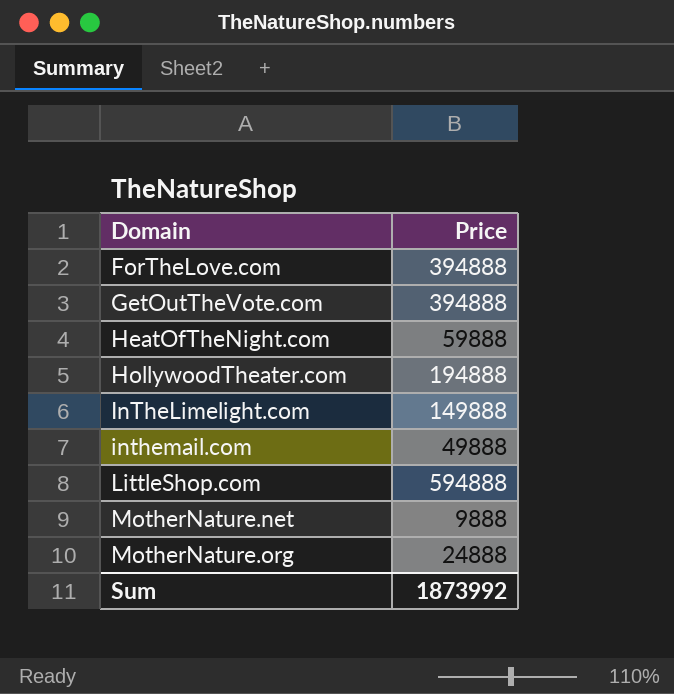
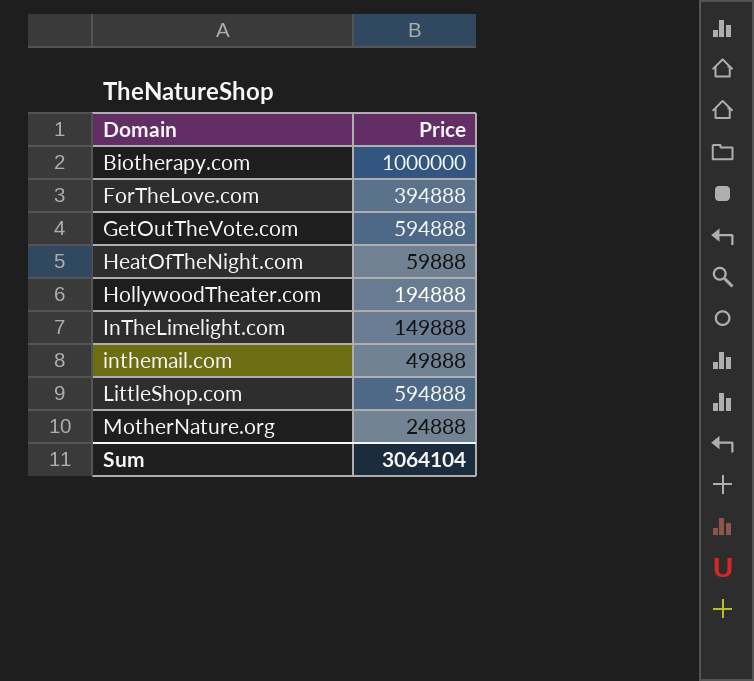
row MotherNature.net: 9888 -> none
row Biotherapy.com: none -> 1000000
GetOutTheVote.com | Price: 394888 -> 594888
Sum | Price: 1873992 -> 3064104

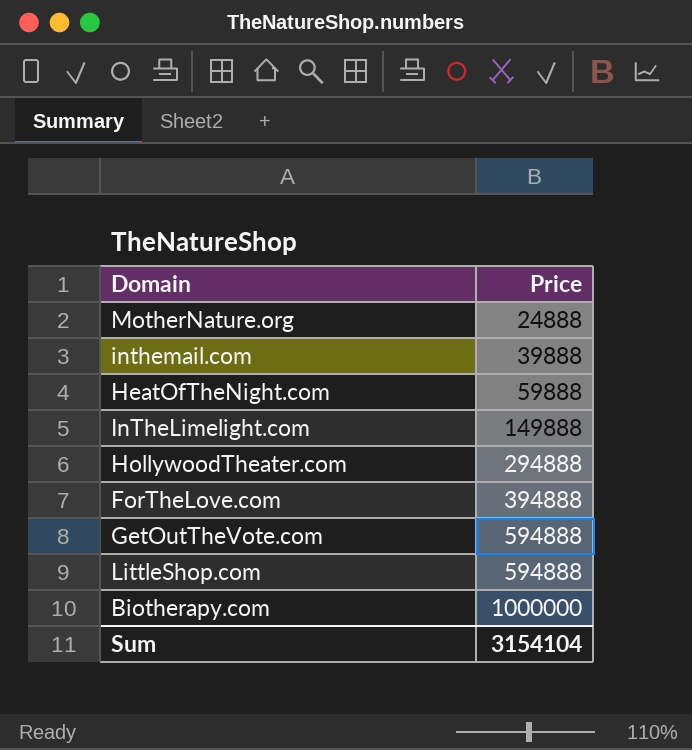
row order: Domain ascending -> Price ascending
inthemail.com | Price: 49888 -> 39888
HollywoodTheater.com | Price: 194888 -> 294888
Sum | Price: 3064104 -> 3154104

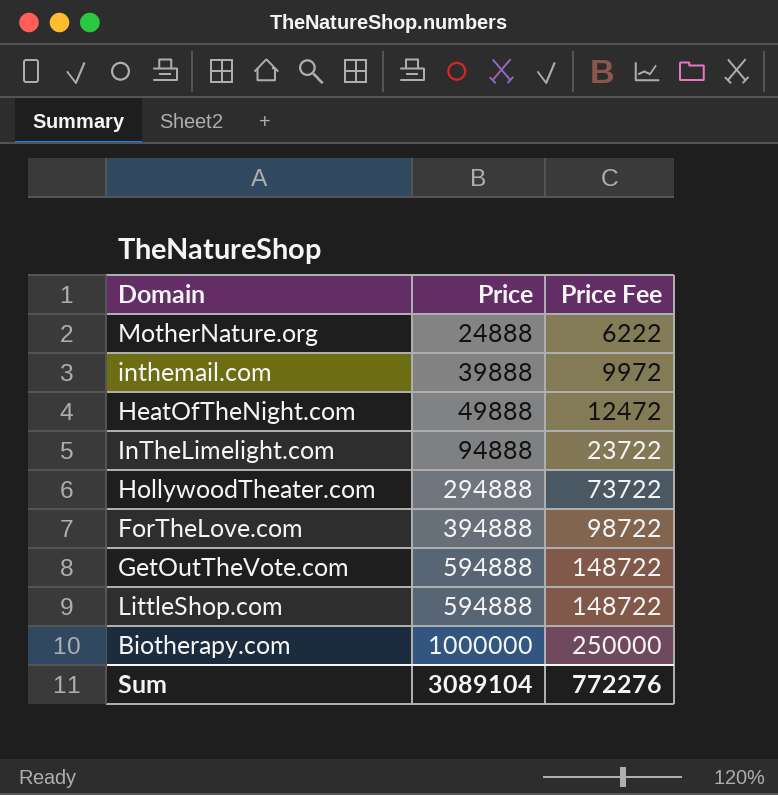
column Price Fee | formula: none -> [Price] * 0.25
HeatOfTheNight.com | Price: 59888 -> 49888
InTheLimelight.com | Price: 149888 -> 94888
Sum | Price: 3154104 -> 3089104

